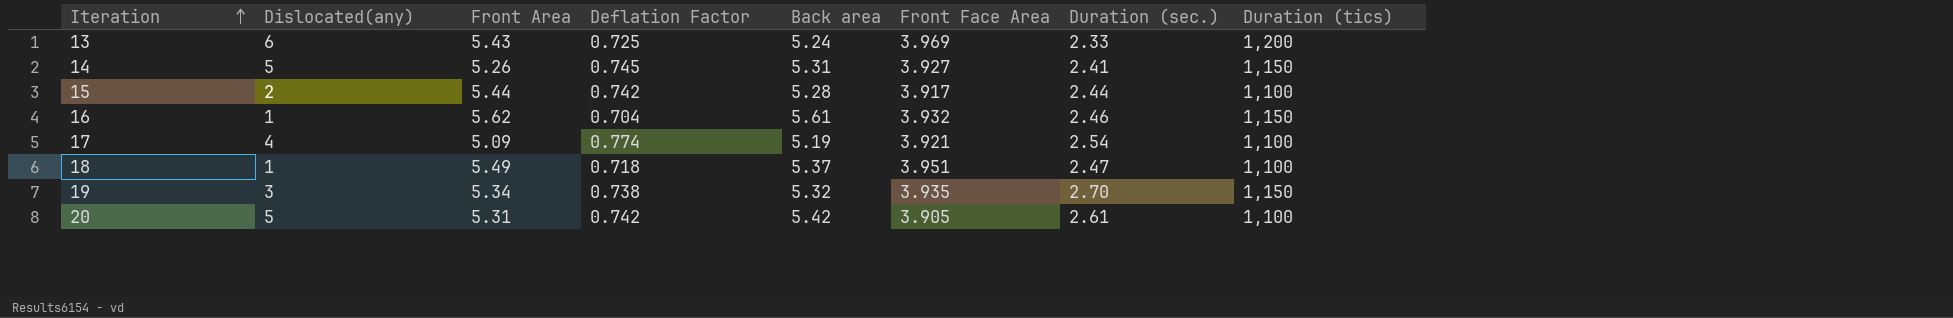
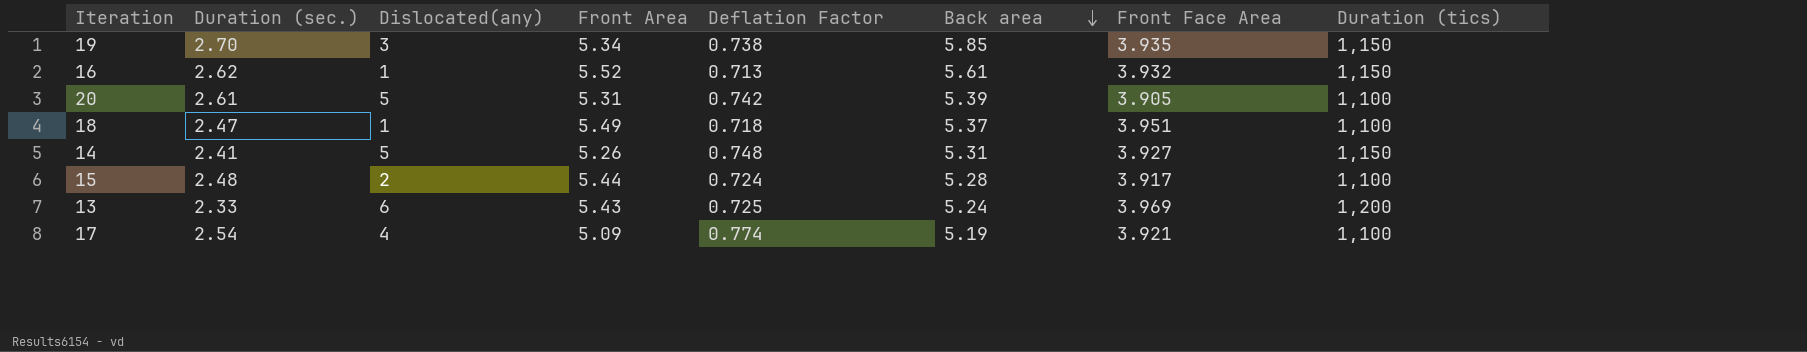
row order: Iteration ascending -> Back area descending
column Duration (sec.) | position: 7 -> 2
19 | Back area: 5.32 -> 5.85
16 | Duration (sec.): 2.46 -> 2.62
16 | Front Area: 5.62 -> 5.52
16 | Deflation Factor: 0.704 -> 0.713
20 | Back area: 5.42 -> 5.39
14 | Deflation Factor: 0.745 -> 0.748
15 | Duration (sec.): 2.44 -> 2.48
15 | Deflation Factor: 0.742 -> 0.724

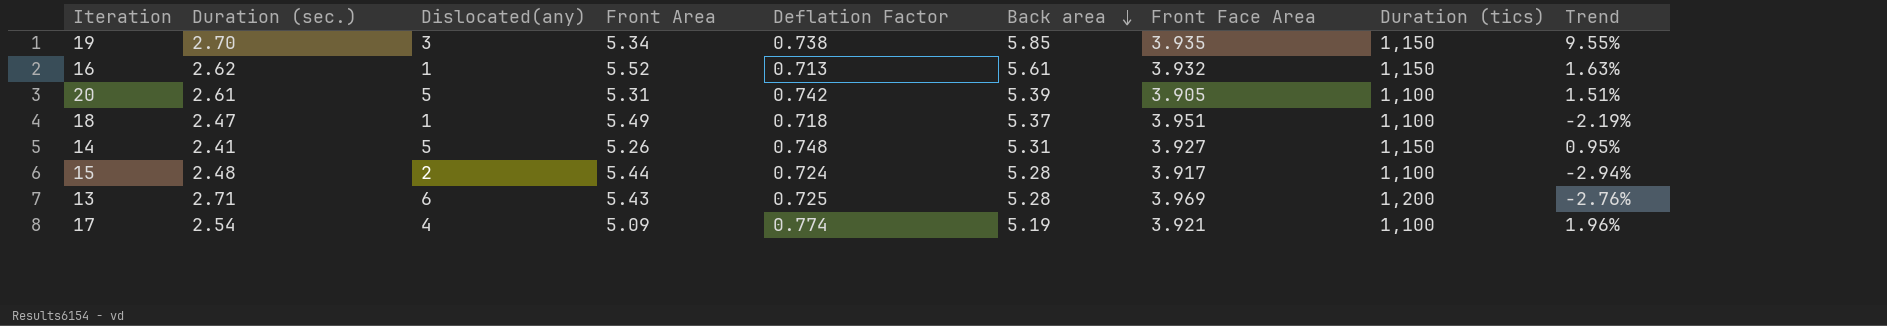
column Trend | formula: none -> ([Back area] - [Front Area]) / [Front Area]
13 | Duration (sec.): 2.33 -> 2.71
13 | Back area: 5.24 -> 5.28

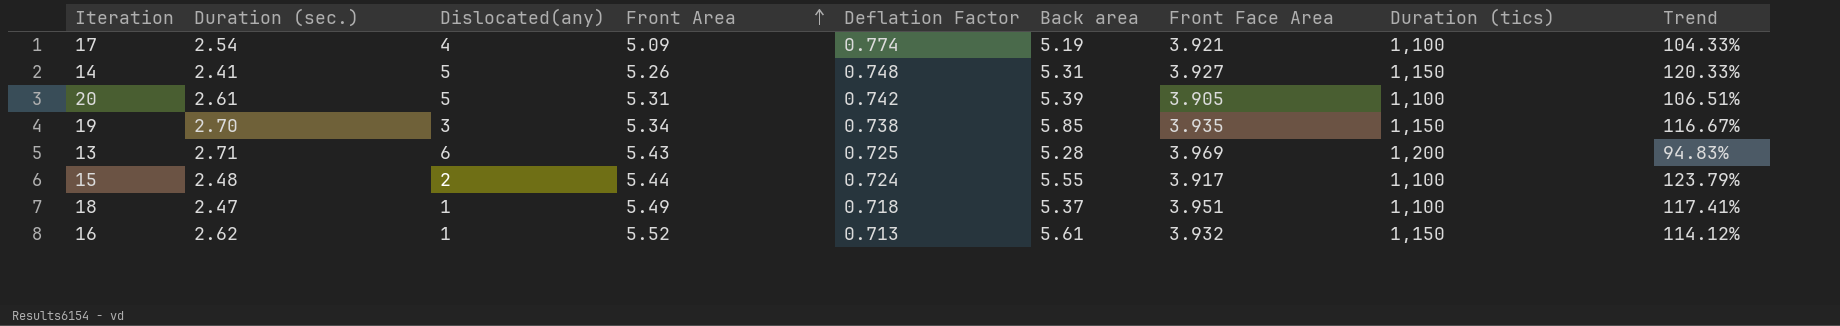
row order: Back area descending -> Front Area ascending
column Trend | formula: ([Back area] - [Front Area]) / [Front Area] -> ([Back area] - [Duration (sec.)]) / [Duration (sec.)]
15 | Back area: 5.28 -> 5.55

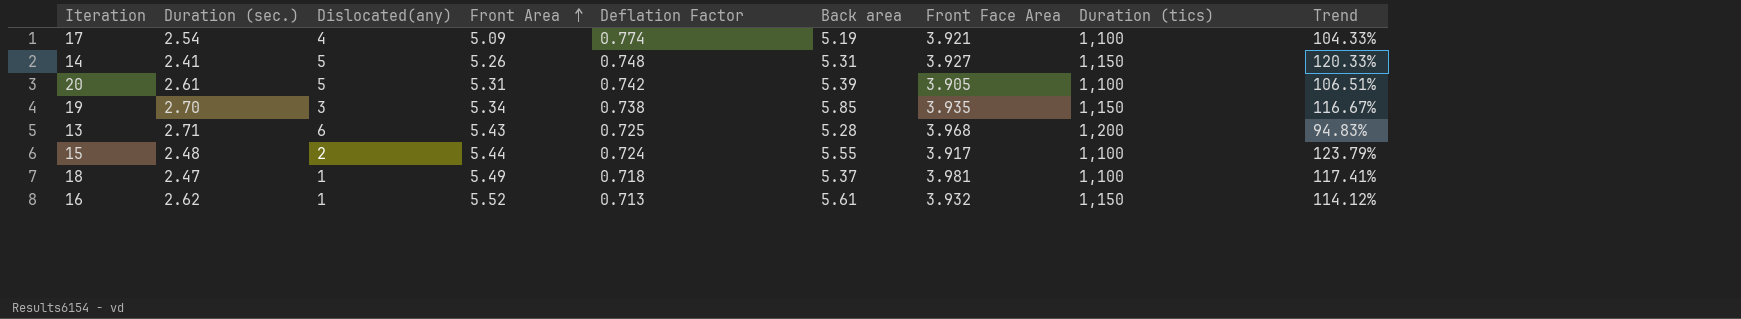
13 | Front Face Area: 3.969 -> 3.968
18 | Front Face Area: 3.951 -> 3.981

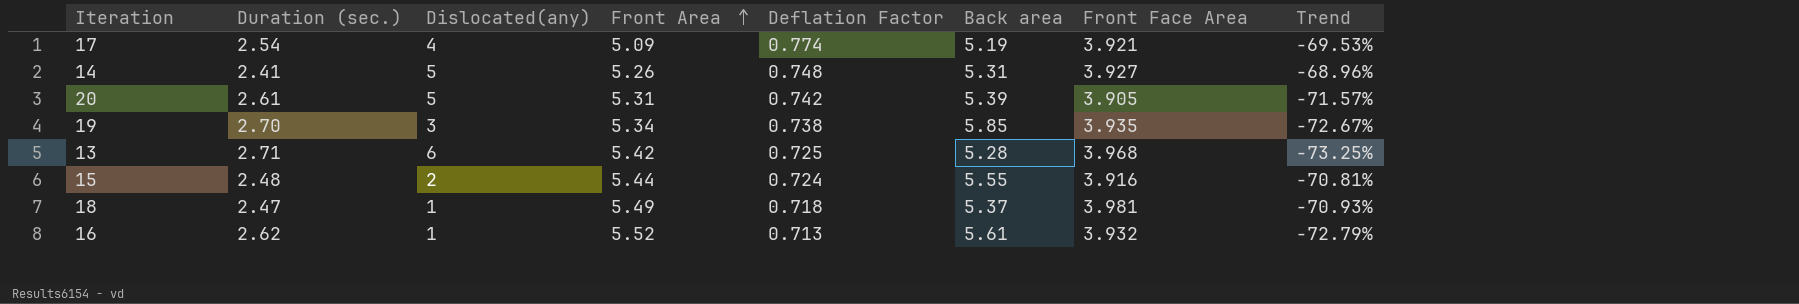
column Duration (tics) | position: 8 -> none
column Trend | formula: ([Back area] - [Duration (sec.)]) / [Duration (sec.)] -> ([Deflation Factor] - [Duration (sec.)]) / [Duration (sec.)]
13 | Front Area: 5.43 -> 5.42
15 | Front Face Area: 3.917 -> 3.916

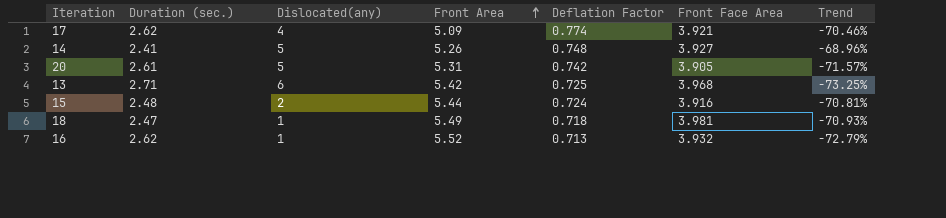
column Back area | position: 6 -> none
row 19: 2.70 | 3 | 5.34 | 0.738 | 5.85 | 3.935 | -72.67% -> none
17 | Duration (sec.): 2.54 -> 2.62
17 | Trend: -69.53% -> -70.46%

